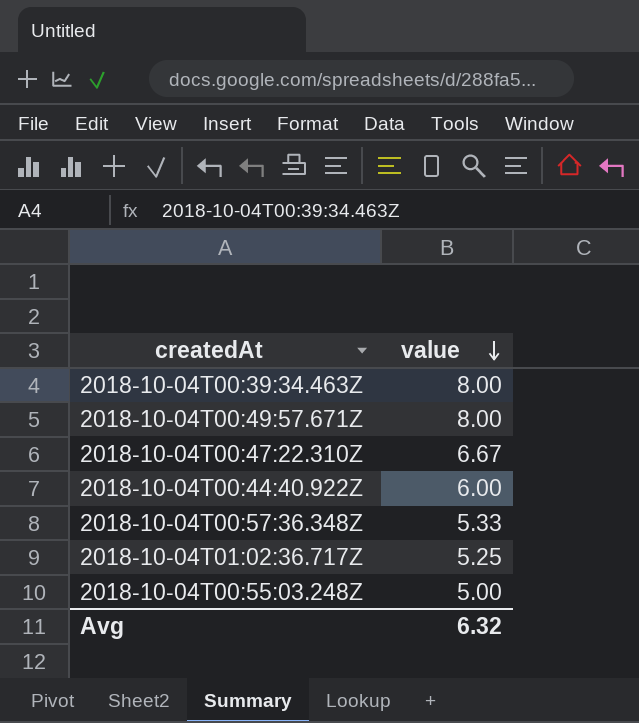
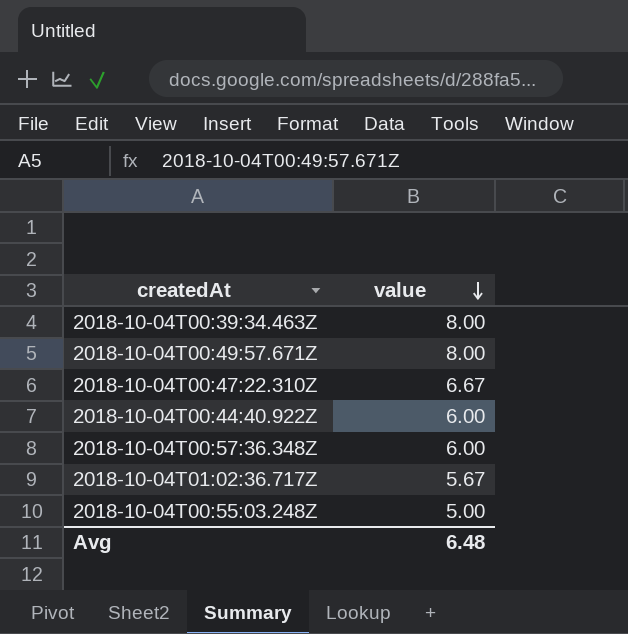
2018-10-04T00:57:36.348Z | value: 5.33 -> 6.00
2018-10-04T01:02:36.717Z | value: 5.25 -> 5.67
Avg | value: 6.32 -> 6.48

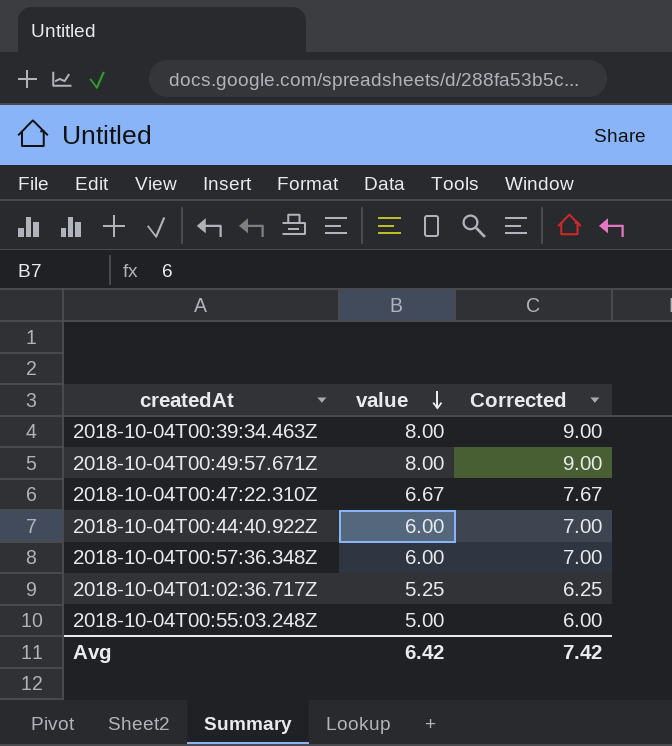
column Corrected | formula: none -> [value] + 1
2018-10-04T01:02:36.717Z | value: 5.67 -> 5.25
Avg | value: 6.48 -> 6.42

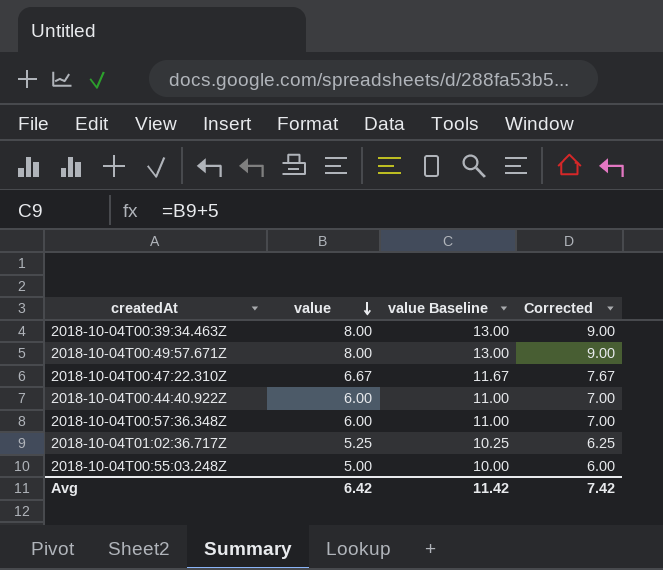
column value Baseline | formula: none -> [value] + 5

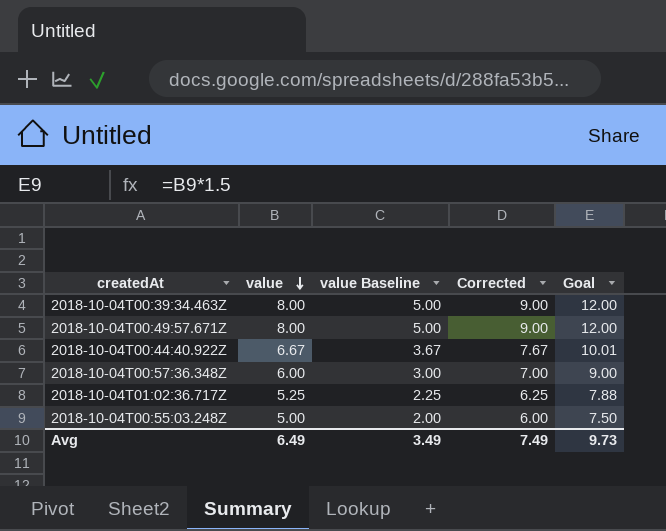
column value Baseline | formula: [value] + 5 -> [value] - 3
column Goal | formula: none -> [value] * 1.5
row 2018-10-04T00:47:22.310Z: 6.67 | 11.67 | 7.67 -> none
2018-10-04T00:44:40.922Z | value: 6.00 -> 6.67
2018-10-04T00:44:40.922Z | Corrected: 7.00 -> 7.67
Avg | value: 6.42 -> 6.49
Avg | value Baseline: 11.42 -> 3.49
Avg | Corrected: 7.42 -> 7.49

